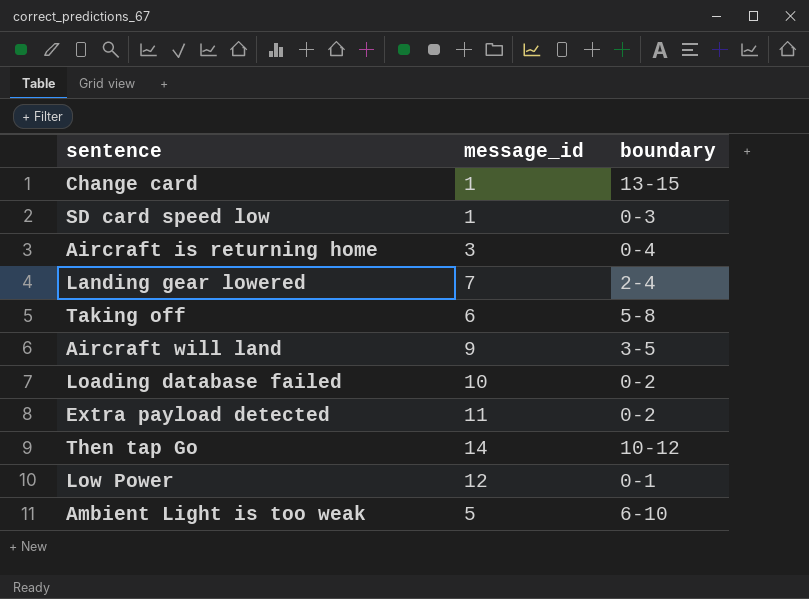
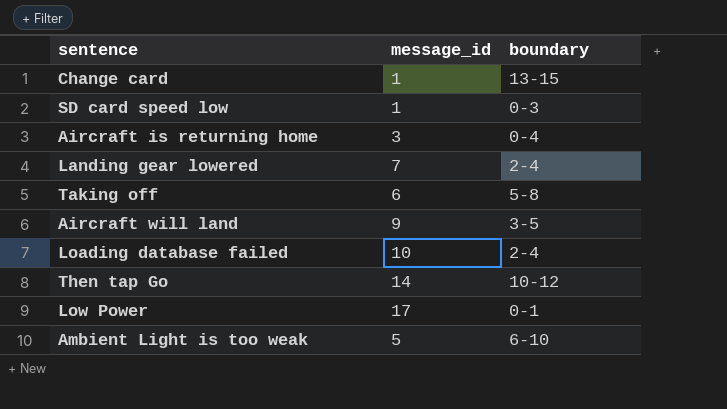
row Extra payload detected: 11 | 0-2 -> none
Loading database failed | boundary: 0-2 -> 2-4
Low Power | message_id: 12 -> 17

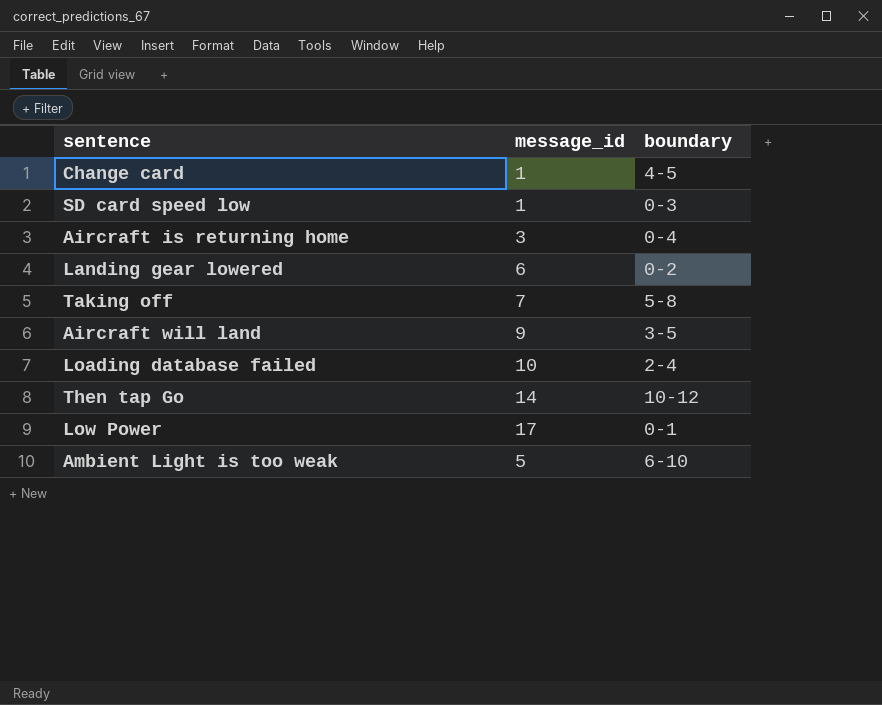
Change card | boundary: 13-15 -> 4-5
Landing gear lowered | message_id: 7 -> 6
Landing gear lowered | boundary: 2-4 -> 0-2
Taking off | message_id: 6 -> 7

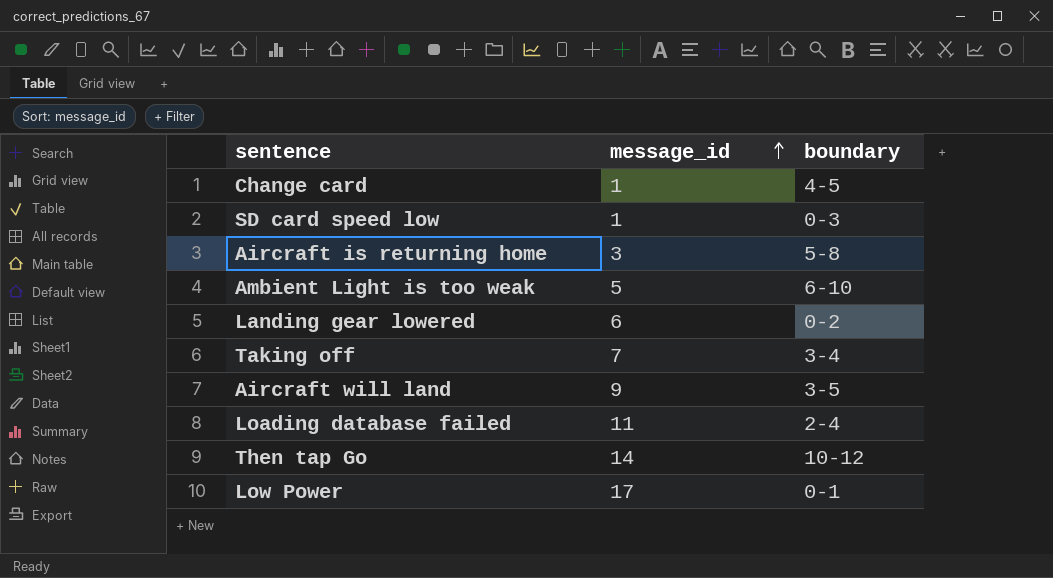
row order: none -> message_id ascending
Aircraft is returning home | boundary: 0-4 -> 5-8
Taking off | boundary: 5-8 -> 3-4
Loading database failed | message_id: 10 -> 11

